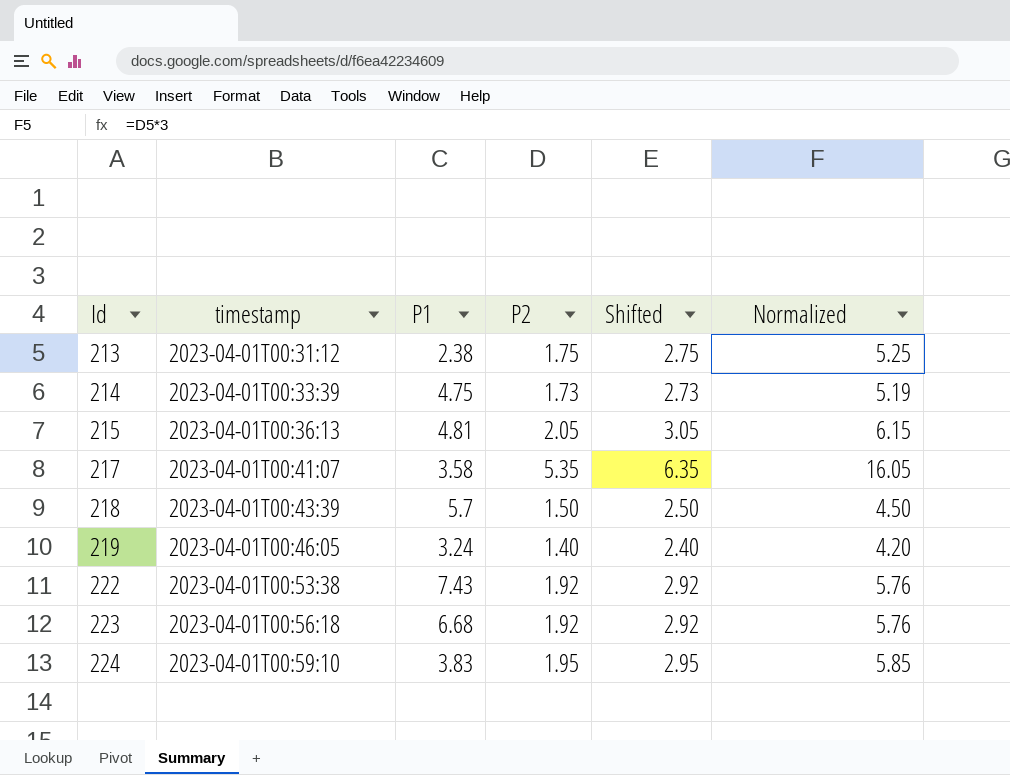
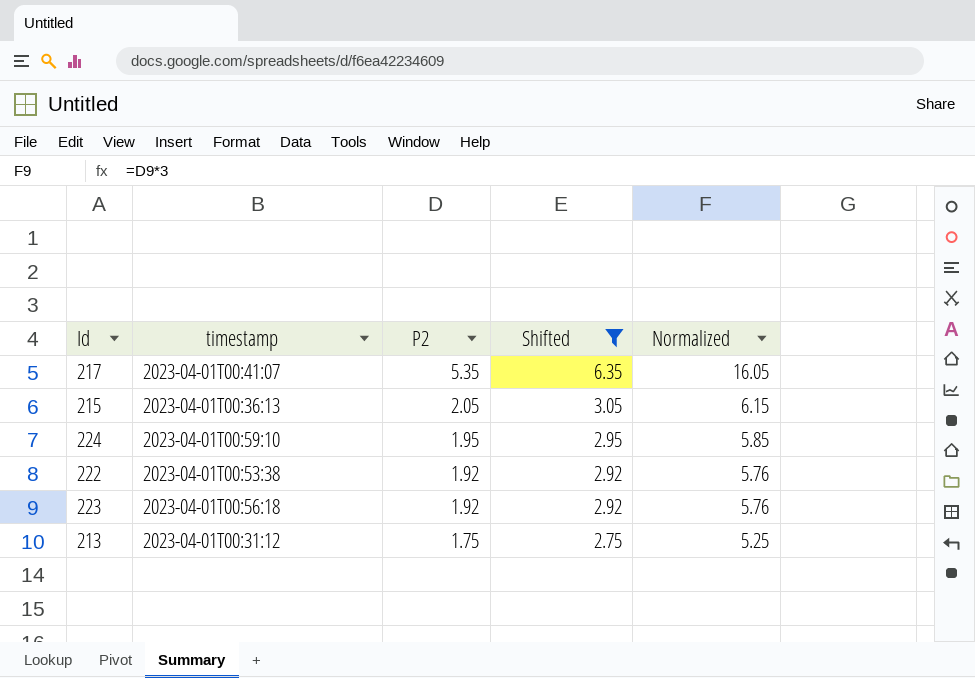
filter: none -> Shifted >= 2.75
row order: Id ascending -> P2 descending
column P1 | position: 3 -> none

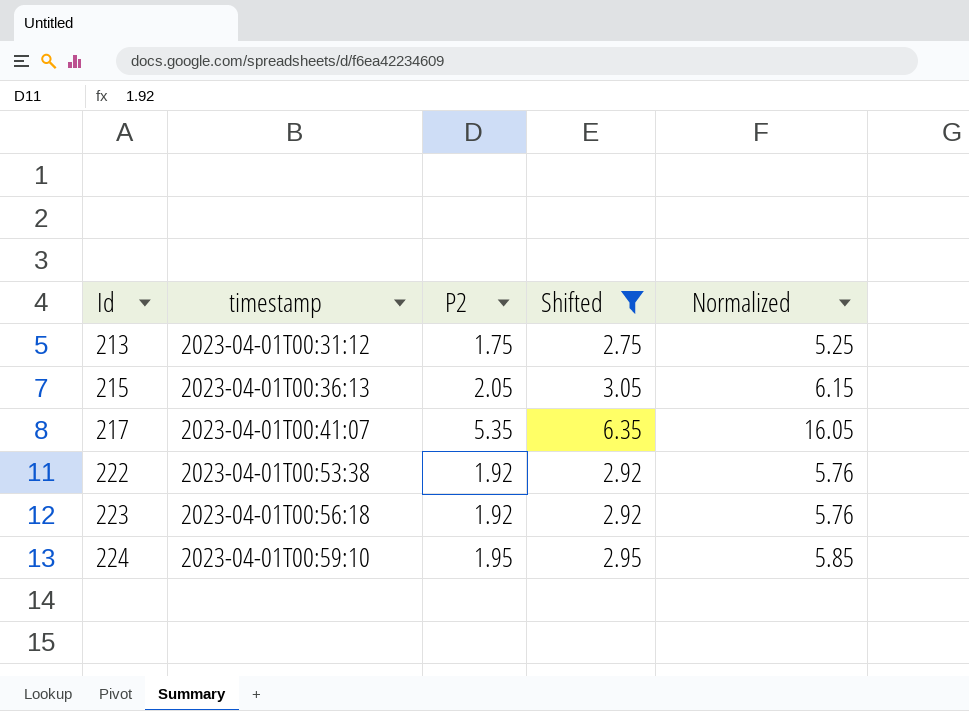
row order: P2 descending -> Id ascending

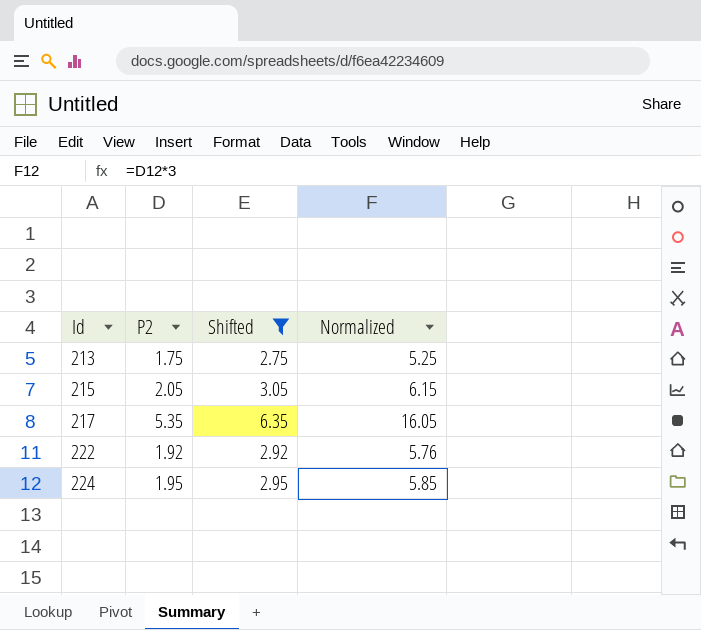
column timestamp | position: 2 -> none
row 223: 2023-04-01T00:56:18 | 1.92 | 2.92 | 5.76 -> none

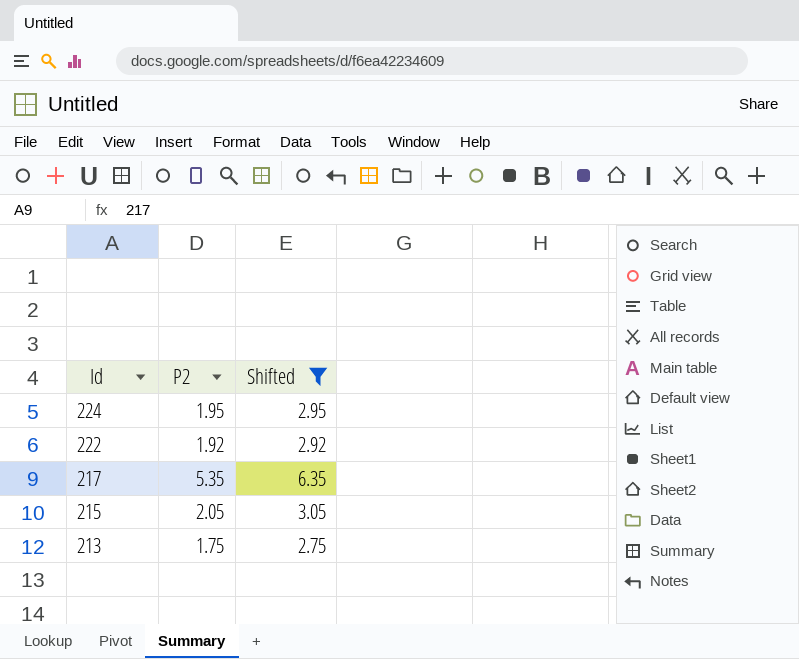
row order: Id ascending -> Id descending
column Normalized | formula: [P2] * 3 -> none

